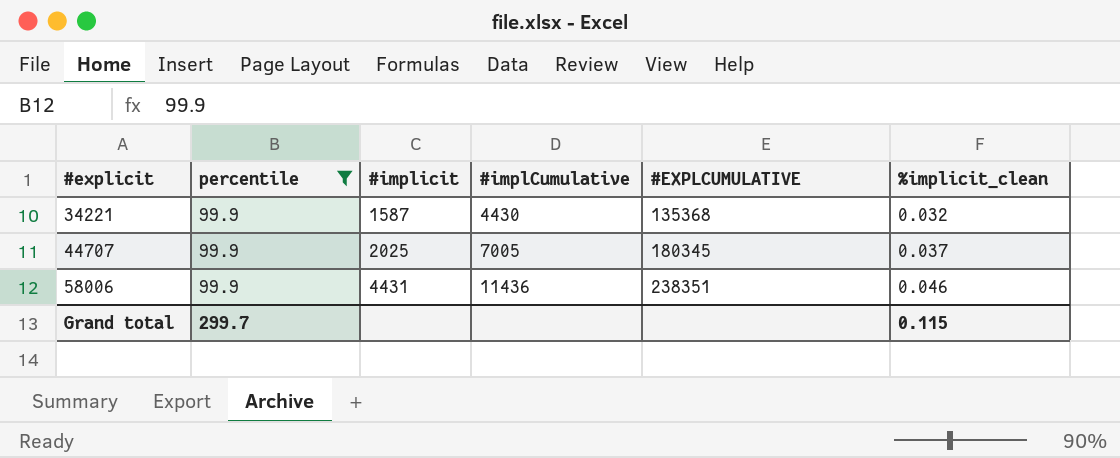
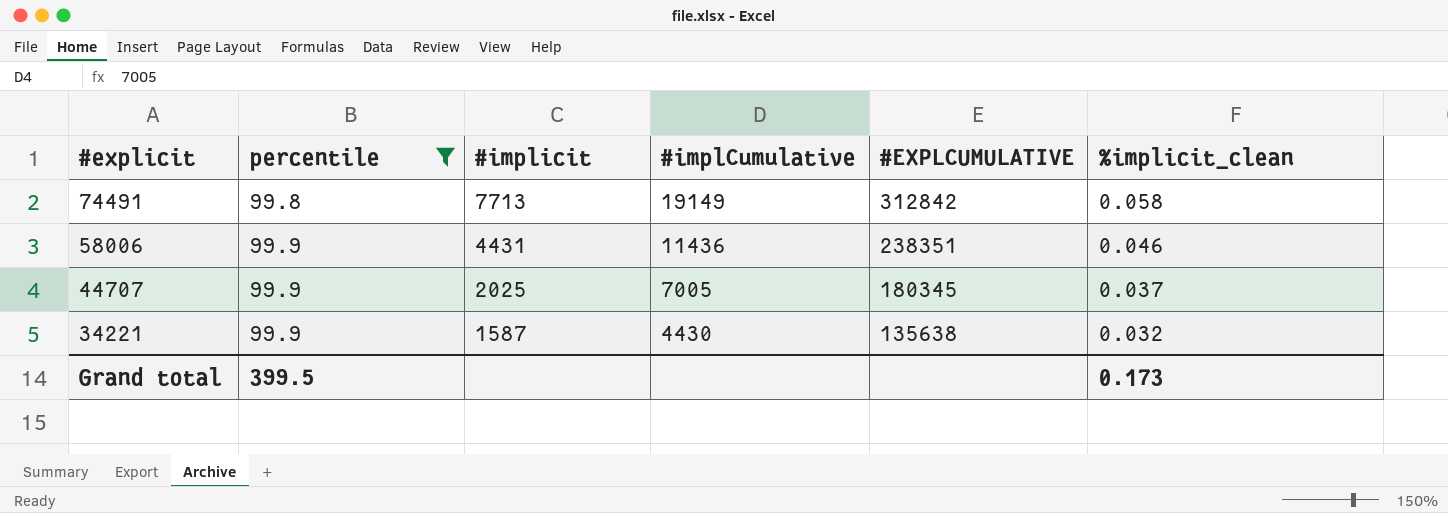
row order: #explicit ascending -> #explicit descending
row 74491: none -> 99.8 | 7713 | 19149 | 312842 | 0.058
34221 | #EXPLCUMULATIVE: 135368 -> 135638
Grand total | percentile: 299.7 -> 399.5
Grand total | %implicit_clean: 0.115 -> 0.173

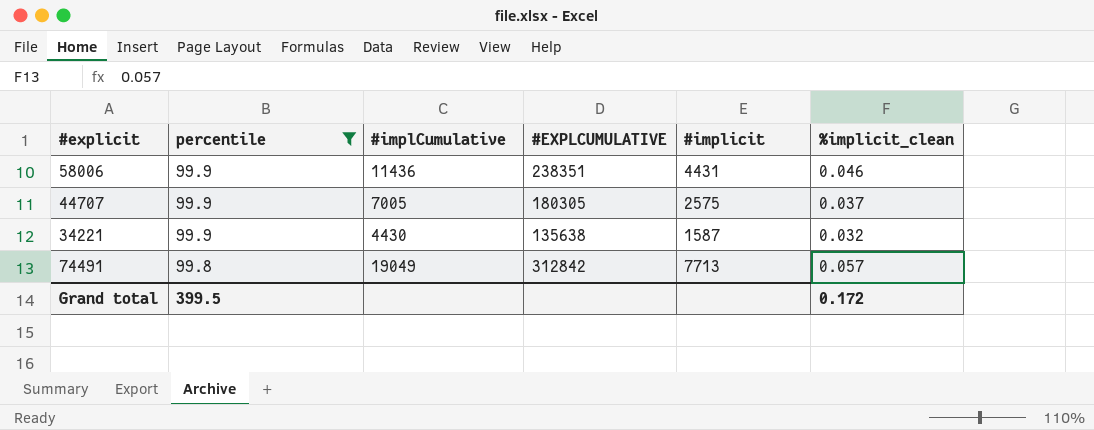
row order: #explicit descending -> percentile descending
column #implicit | position: 3 -> 5
44707 | #EXPLCUMULATIVE: 180345 -> 180305
44707 | #implicit: 2025 -> 2575
74491 | #implCumulative: 19149 -> 19049
74491 | %implicit_clean: 0.058 -> 0.057
Grand total | %implicit_clean: 0.173 -> 0.172

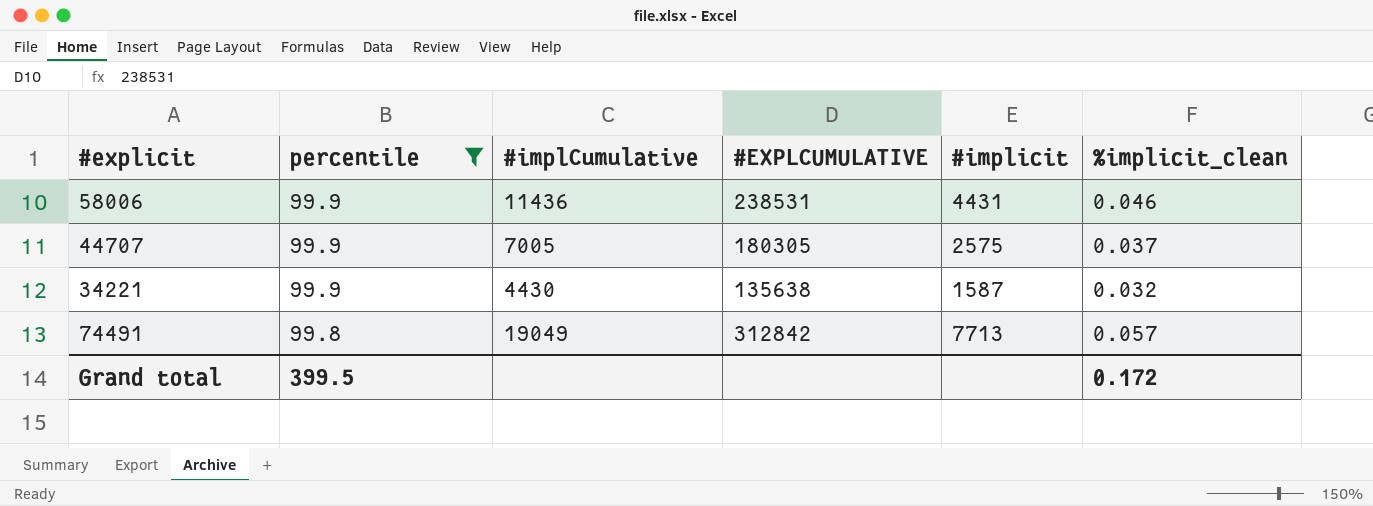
58006 | #EXPLCUMULATIVE: 238351 -> 238531

